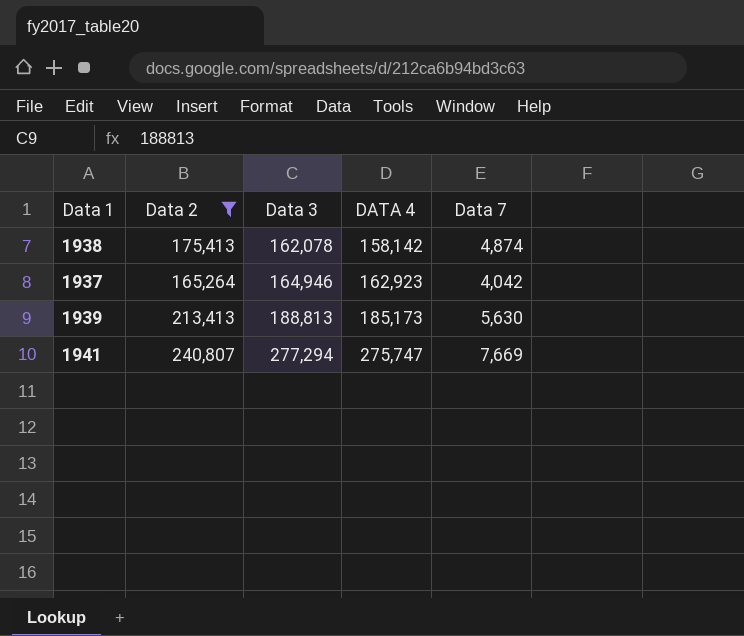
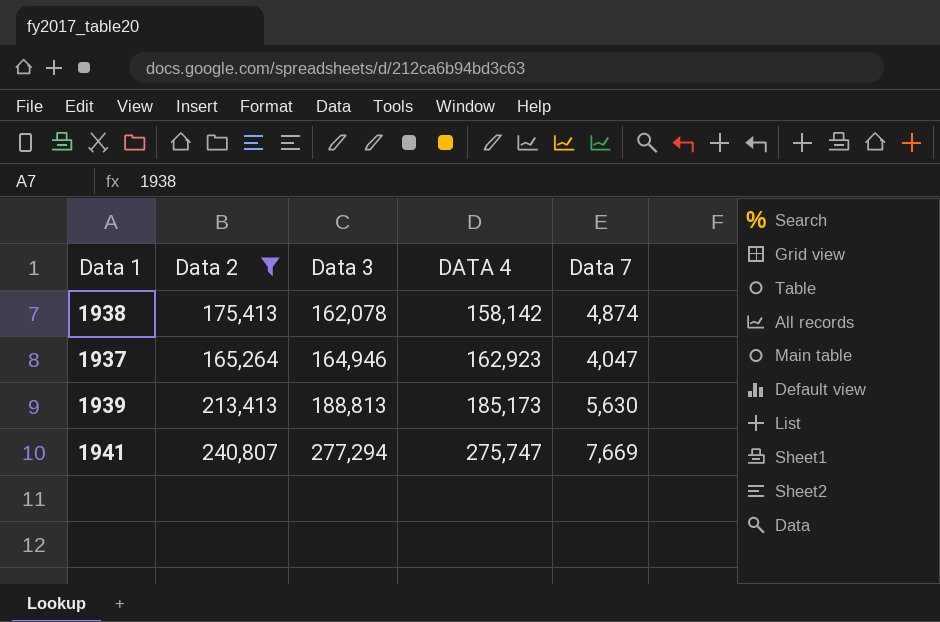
1937 | Data 7: 4,042 -> 4,047

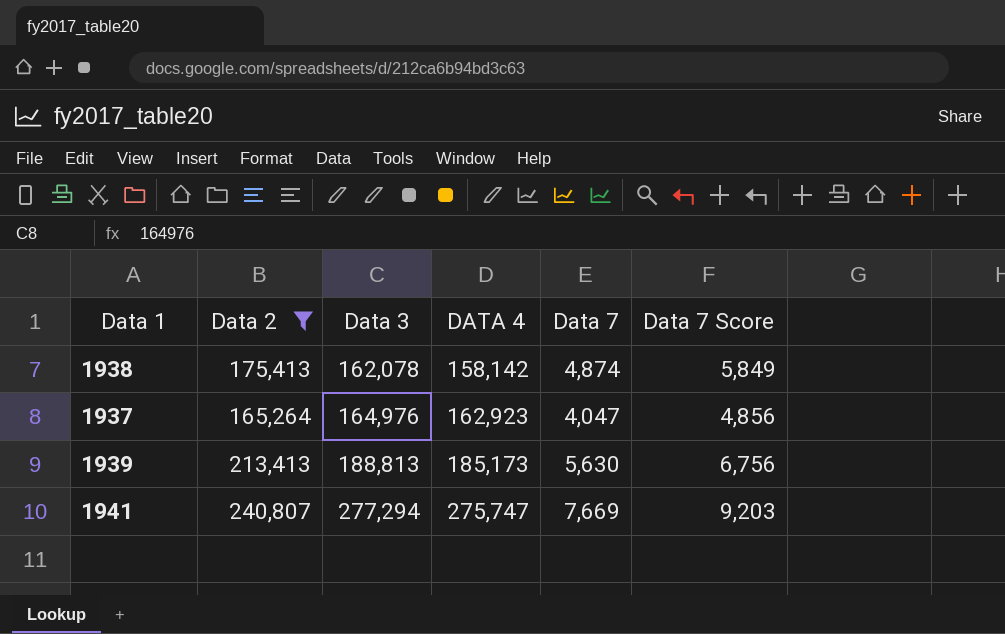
column Data 7 Score | formula: none -> [Data 7] * 1.2
1937 | Data 3: 164,946 -> 164,976

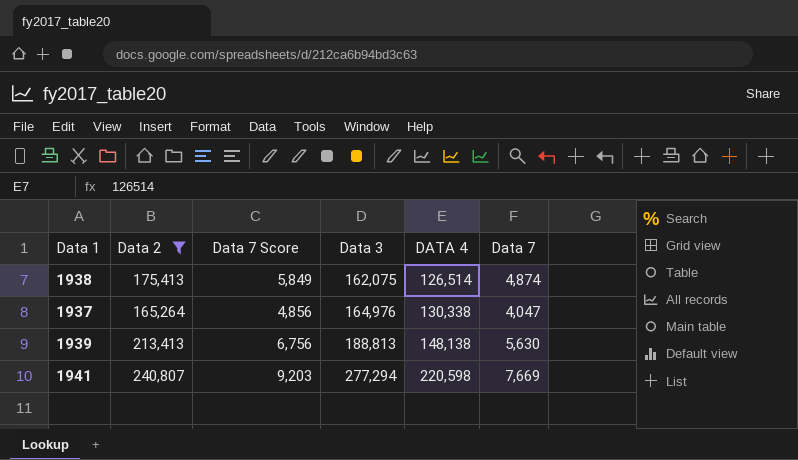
column Data 7 Score | position: 6 -> 3
1938 | Data 3: 162,078 -> 162,075
1938 | DATA 4: 158,142 -> 126,514
1937 | DATA 4: 162,923 -> 130,338
1939 | DATA 4: 185,173 -> 148,138
1941 | DATA 4: 275,747 -> 220,598

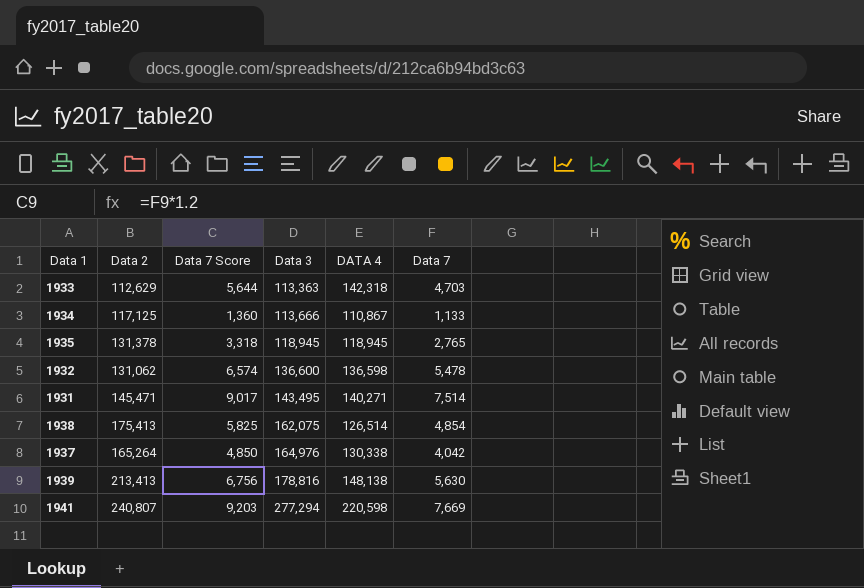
filter: Data 2 >= 165,264 -> none
1938 | Data 7 Score: 5,849 -> 5,825
1938 | Data 7: 4,874 -> 4,854
1937 | Data 7 Score: 4,856 -> 4,850
1937 | Data 7: 4,047 -> 4,042
1939 | Data 3: 188,813 -> 178,816

